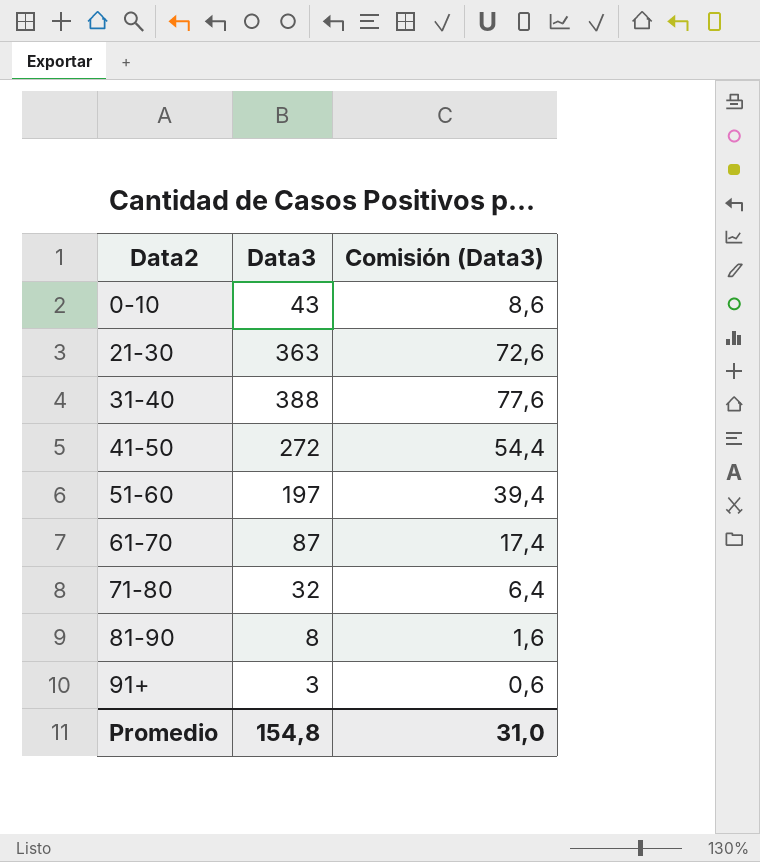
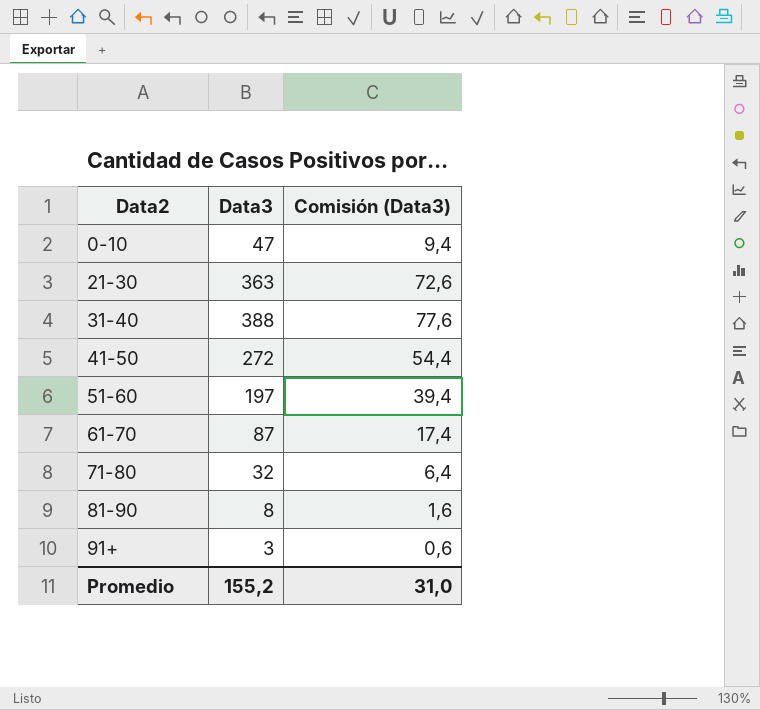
0-10 | Data3: 43 -> 47
0-10 | Comisión (Data3): 8,6 -> 9,4
Promedio | Data3: 154,8 -> 155,2

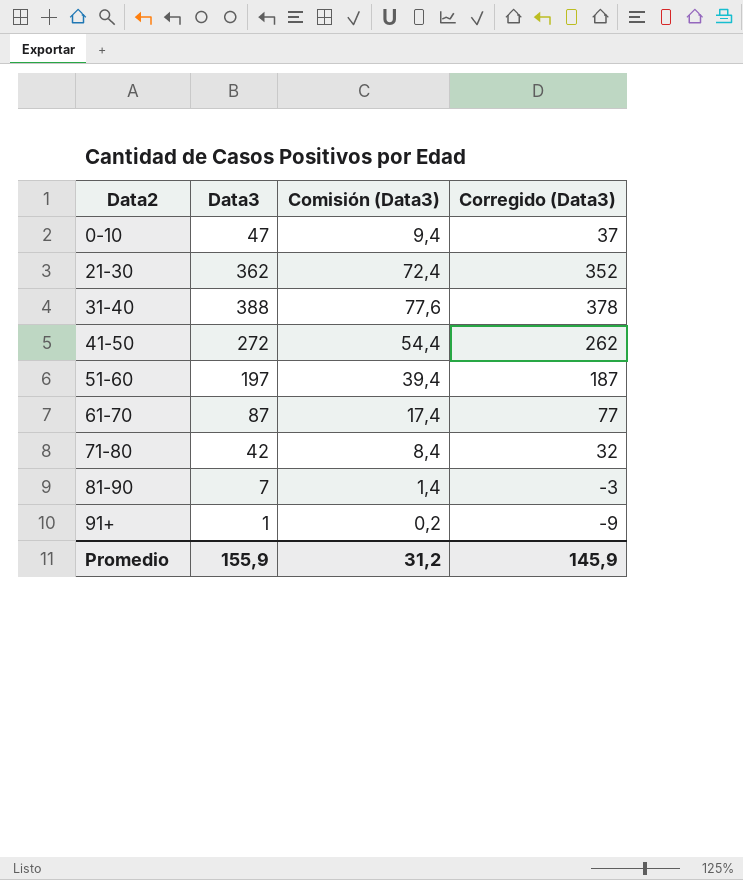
column Corregido (Data3) | formula: none -> [Data3] - 10
21-30 | Data3: 363 -> 362
21-30 | Comisión (Data3): 72,6 -> 72,4
71-80 | Data3: 32 -> 42
71-80 | Comisión (Data3): 6,4 -> 8,4
81-90 | Data3: 8 -> 7
81-90 | Comisión (Data3): 1,6 -> 1,4
91+ | Data3: 3 -> 1
91+ | Comisión (Data3): 0,6 -> 0,2
Promedio | Data3: 155,2 -> 155,9
Promedio | Comisión (Data3): 31,0 -> 31,2

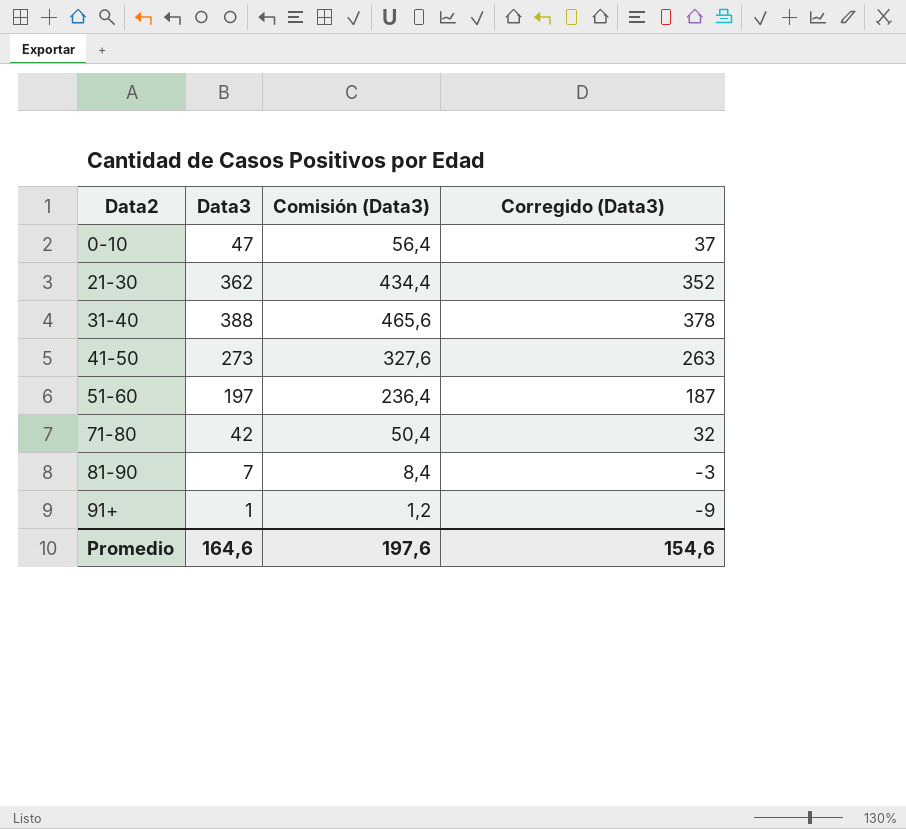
column Comisión (Data3) | formula: [Data3] * 0,2 -> [Data3] * 1,2
row 61-70: 87 | 17,4 | 77 -> none
41-50 | Data3: 272 -> 273
41-50 | Corregido (Data3): 262 -> 263
Promedio | Data3: 155,9 -> 164,6
Promedio | Comisión (Data3): 31,2 -> 197,6
Promedio | Corregido (Data3): 145,9 -> 154,6

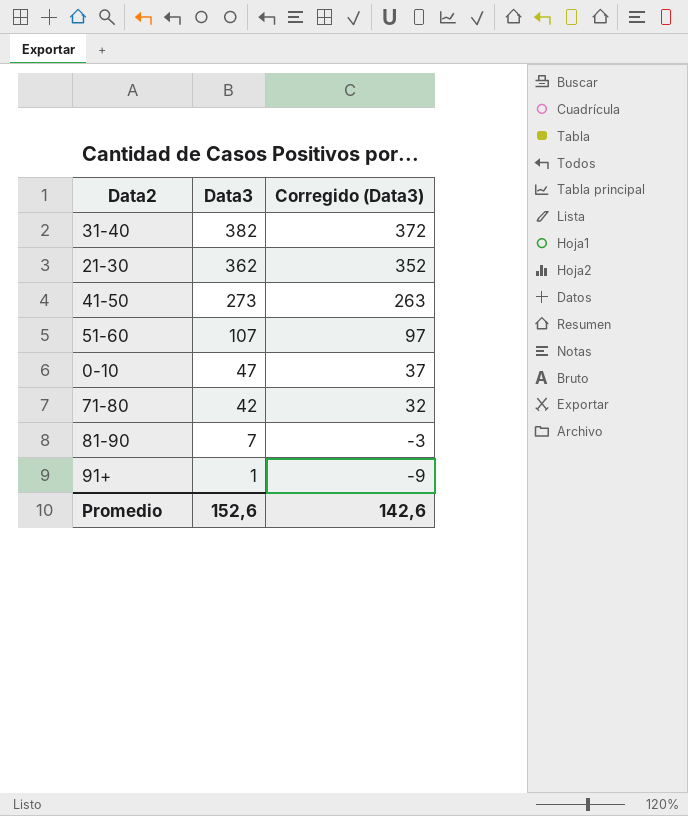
row order: Data2 ascending -> Data3 descending
column Comisión (Data3) | formula: [Data3] * 1,2 -> none
31-40 | Data3: 388 -> 382
31-40 | Corregido (Data3): 378 -> 372
51-60 | Data3: 197 -> 107
51-60 | Corregido (Data3): 187 -> 97
Promedio | Data3: 164,6 -> 152,6
Promedio | Corregido (Data3): 154,6 -> 142,6

